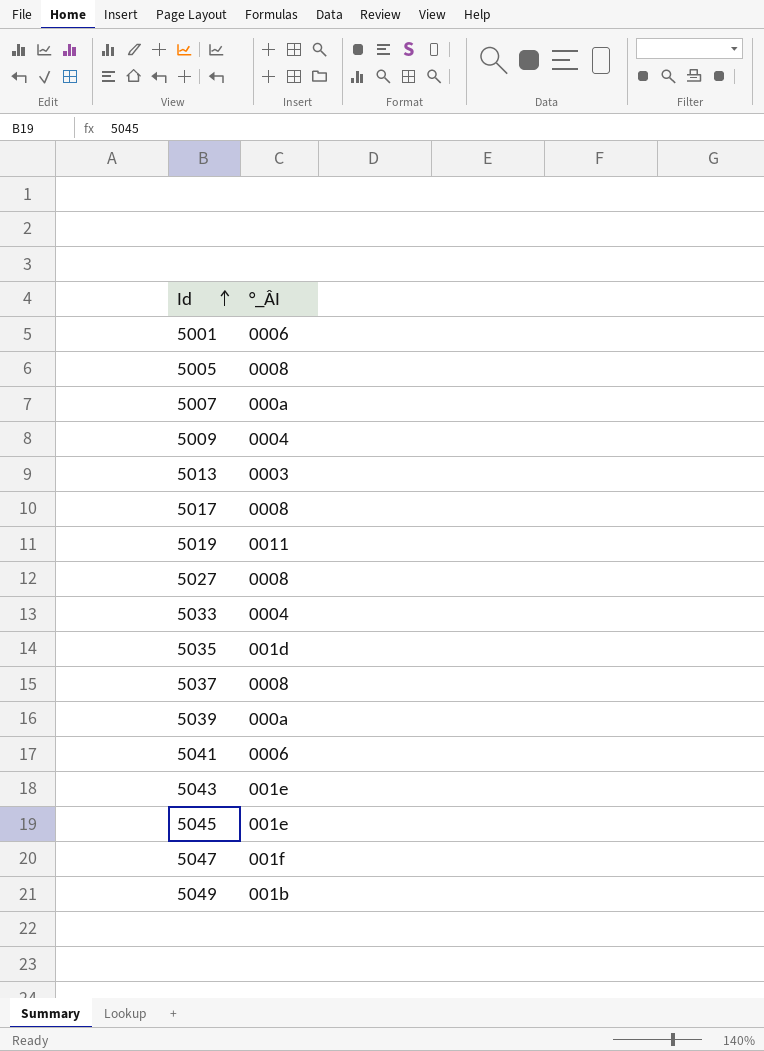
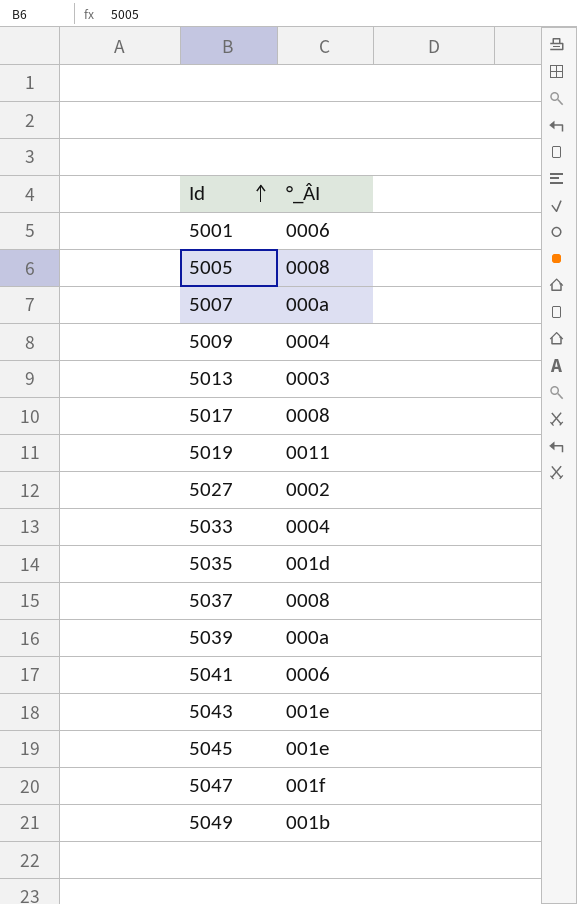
5027 | °_ÂI: 0008 -> 0002

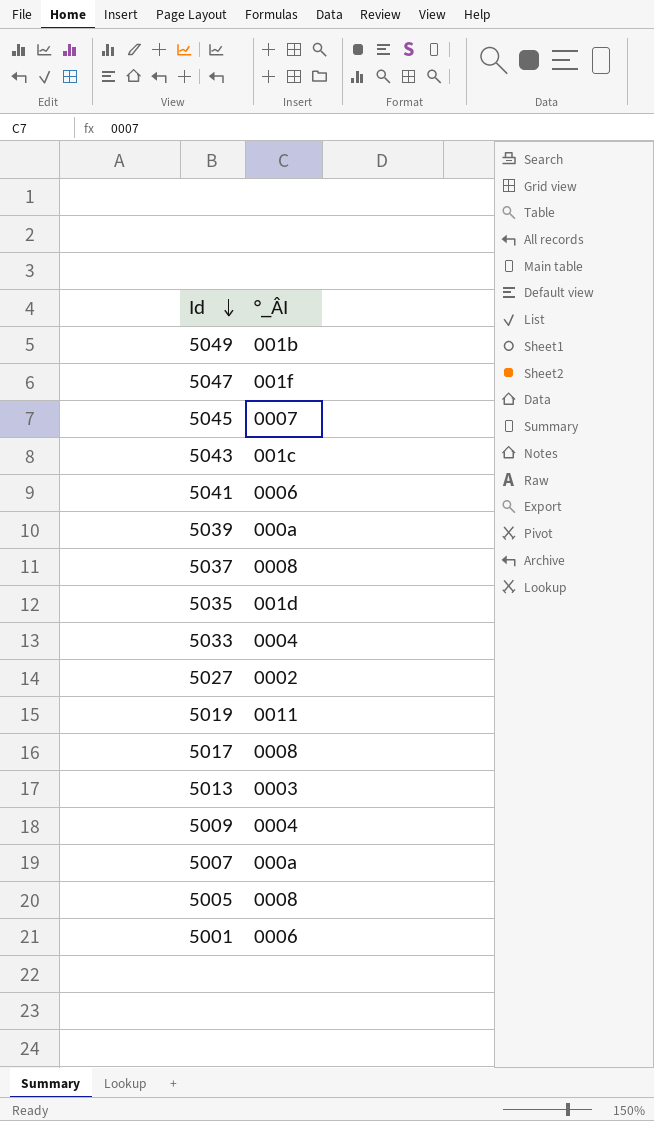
row order: Id ascending -> Id descending
5045 | °_ÂI: 001e -> 0007
5043 | °_ÂI: 001e -> 001c

